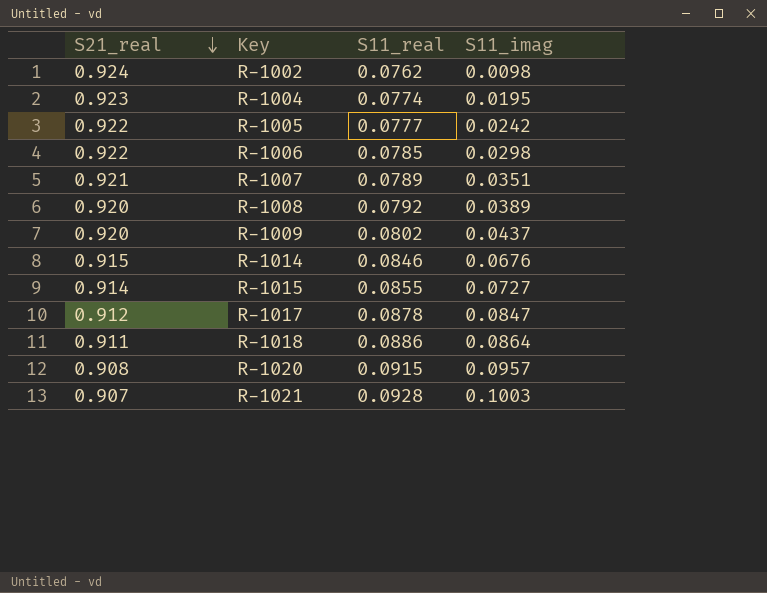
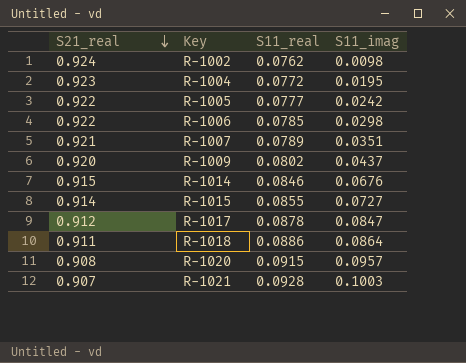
row R-1008: 0.920 | 0.0792 | 0.0389 -> none
R-1004 | S11_real: 0.0774 -> 0.0772

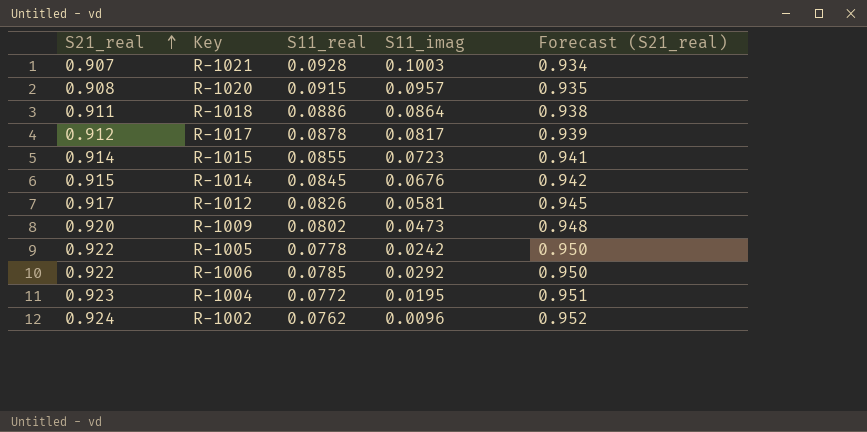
row order: S21_real descending -> S21_real ascending
column Forecast (S21_real) | formula: none -> [S21_real] * 1.03
row R-1007: 0.921 | 0.0789 | 0.0351 -> none
R-1017 | S11_imag: 0.0847 -> 0.0817
R-1015 | S11_imag: 0.0727 -> 0.0723
R-1014 | S11_real: 0.0846 -> 0.0845
row R-1012: none -> 0.917 | 0.0826 | 0.0581 | 0.945
R-1009 | S11_imag: 0.0437 -> 0.0473
R-1005 | S11_real: 0.0777 -> 0.0778
R-1006 | S11_imag: 0.0298 -> 0.0292
R-1002 | S11_imag: 0.0098 -> 0.0096

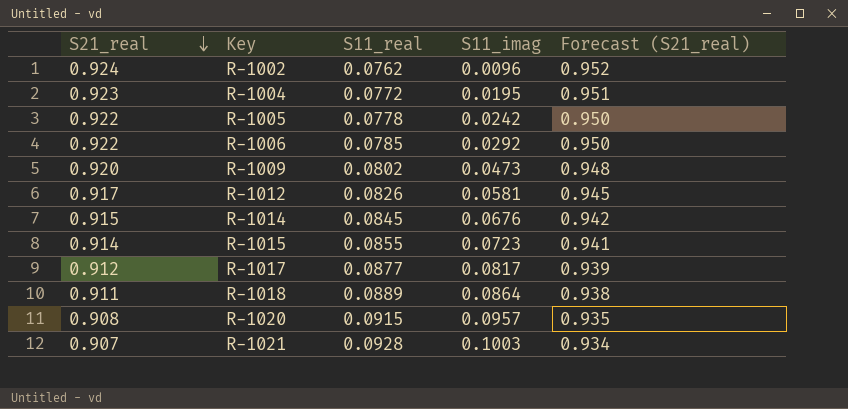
row order: S21_real ascending -> S21_real descending
R-1017 | S11_real: 0.0878 -> 0.0877
R-1018 | S11_real: 0.0886 -> 0.0889

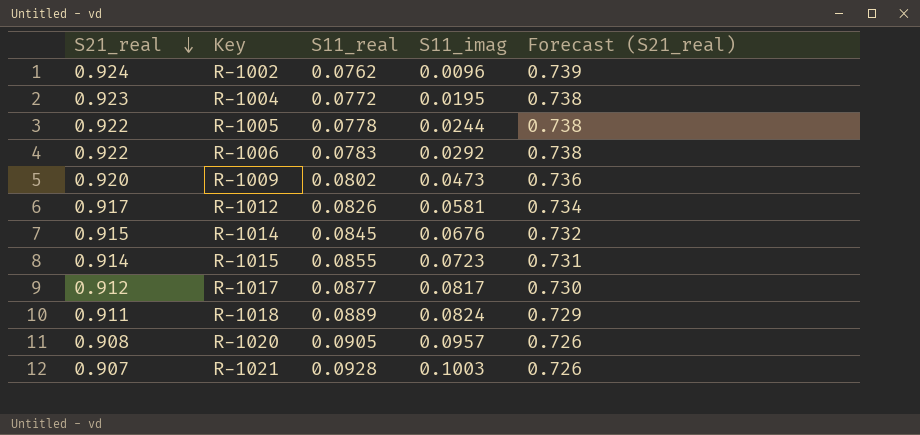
column Forecast (S21_real) | formula: [S21_real] * 1.03 -> [S21_real] * 0.8
R-1005 | S11_imag: 0.0242 -> 0.0244
R-1006 | S11_real: 0.0785 -> 0.0783
R-1018 | S11_imag: 0.0864 -> 0.0824
R-1020 | S11_real: 0.0915 -> 0.0905

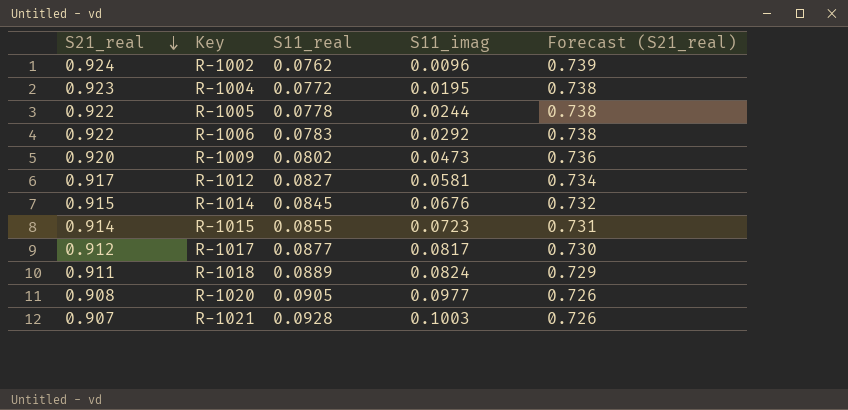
R-1012 | S11_real: 0.0826 -> 0.0827
R-1020 | S11_imag: 0.0957 -> 0.0977

